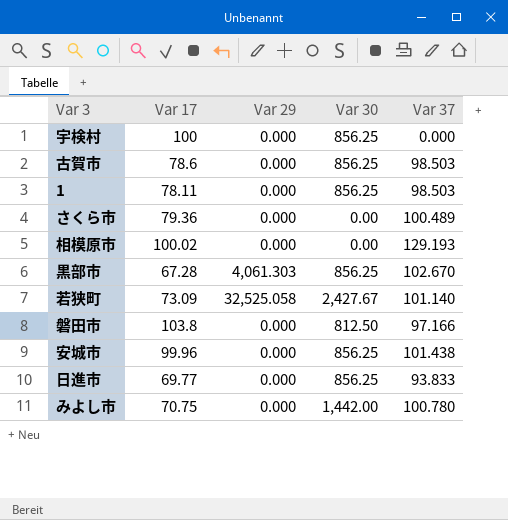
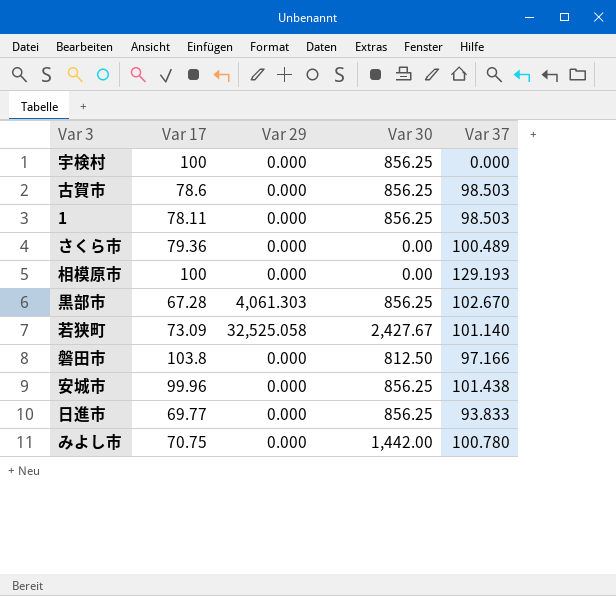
相模原市 | Var 17: 100.02 -> 100

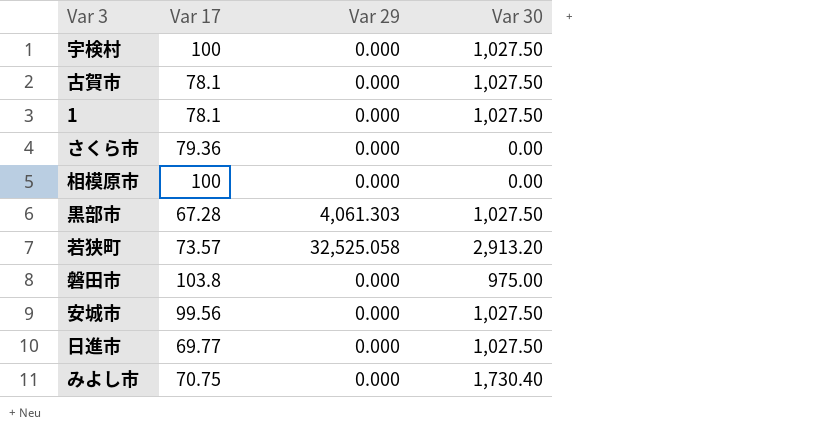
column Var 37 | position: 5 -> none
宇検村 | Var 30: 856.25 -> 1,027.50
古賀市 | Var 17: 78.6 -> 78.1
古賀市 | Var 30: 856.25 -> 1,027.50
1 | Var 17: 78.11 -> 78.1
1 | Var 30: 856.25 -> 1,027.50
黒部市 | Var 30: 856.25 -> 1,027.50
若狭町 | Var 17: 73.09 -> 73.57
若狭町 | Var 30: 2,427.67 -> 2,913.20
磐田市 | Var 30: 812.50 -> 975.00
安城市 | Var 17: 99.96 -> 99.56
安城市 | Var 30: 856.25 -> 1,027.50
日進市 | Var 30: 856.25 -> 1,027.50
みよし市 | Var 30: 1,442.00 -> 1,730.40

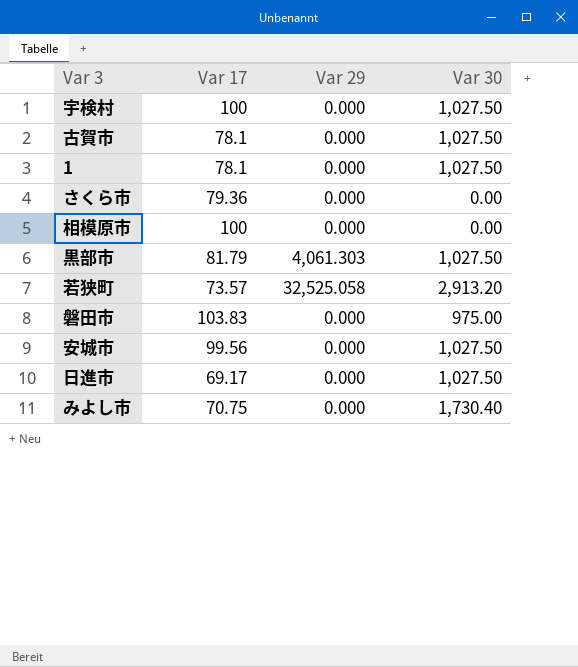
黒部市 | Var 17: 67.28 -> 81.79
磐田市 | Var 17: 103.8 -> 103.83
日進市 | Var 17: 69.77 -> 69.17

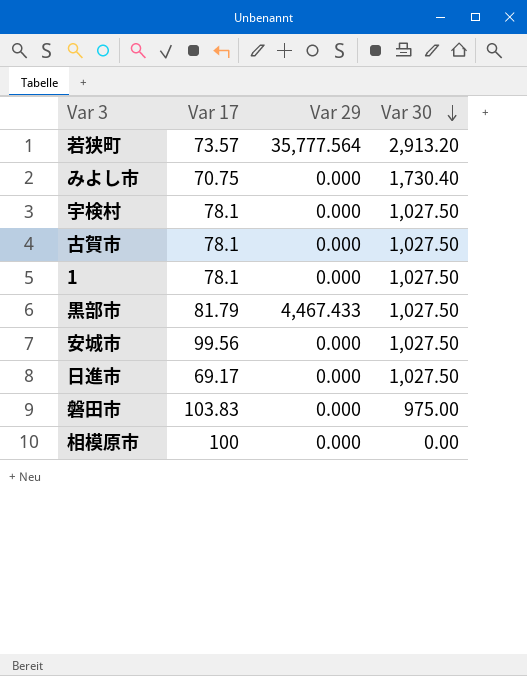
row order: none -> Var 30 descending
row さくら市: 79.36 | 0.000 | 0.00 -> none
若狭町 | Var 29: 32,525.058 -> 35,777.564
宇検村 | Var 17: 100 -> 78.1
黒部市 | Var 29: 4,061.303 -> 4,467.433

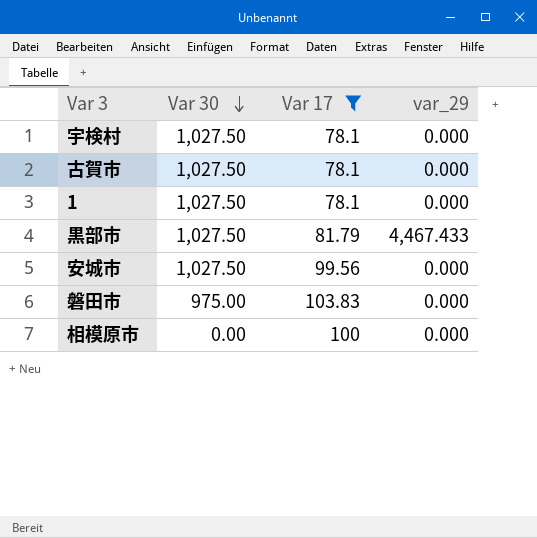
filter: none -> Var 17 >= 78.1
column Var 30 | position: 4 -> 2
column name: Var 29 -> var_29

